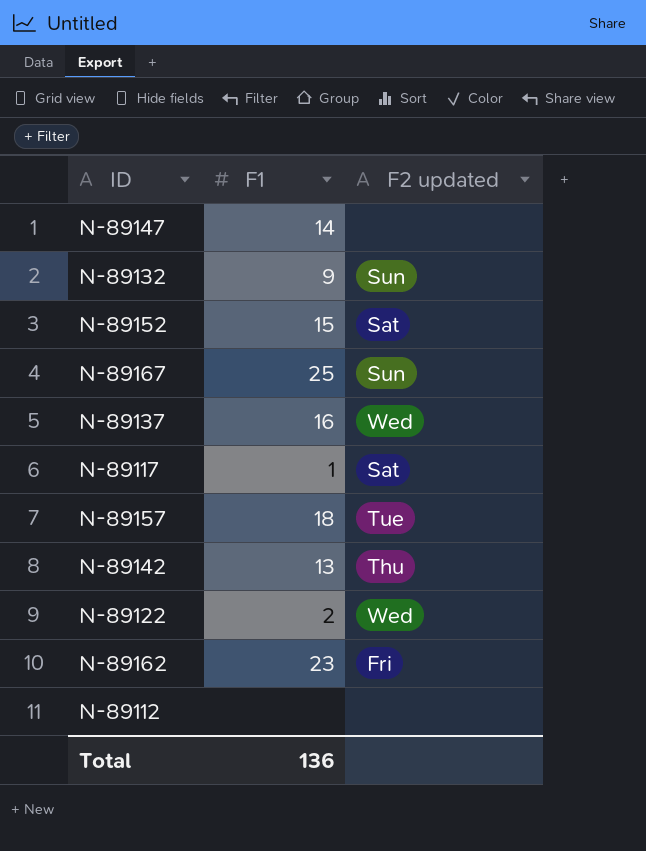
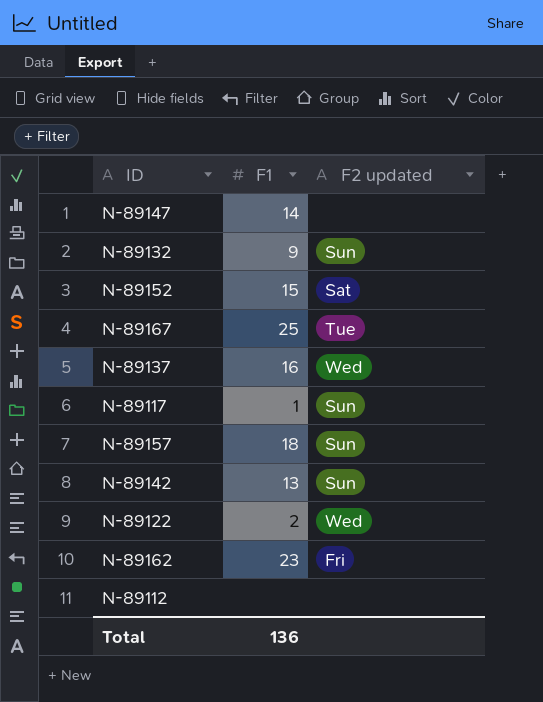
N-89167 | F2 updated: Sun -> Tue
N-89117 | F2 updated: Sat -> Sun
N-89157 | F2 updated: Tue -> Sun
N-89142 | F2 updated: Thu -> Sun

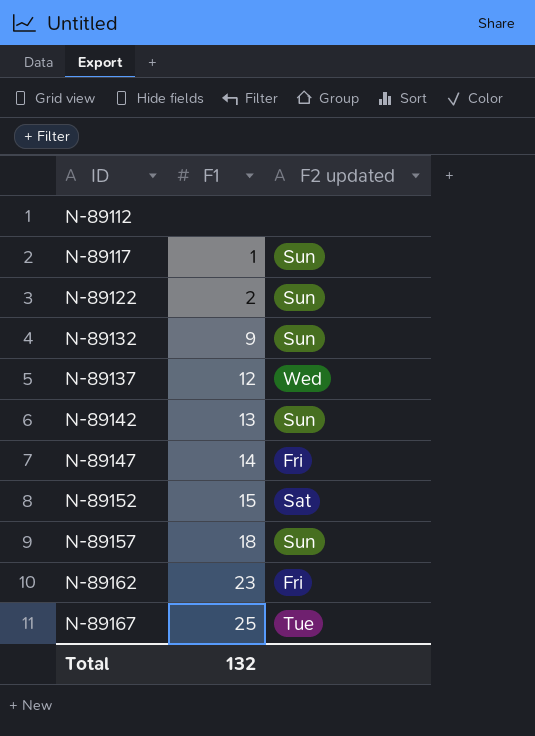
row order: none -> ID ascending
N-89122 | F2 updated: Wed -> Sun
N-89137 | F1: 16 -> 12
N-89147 | F2 updated: none -> Fri
Total | F1: 136 -> 132

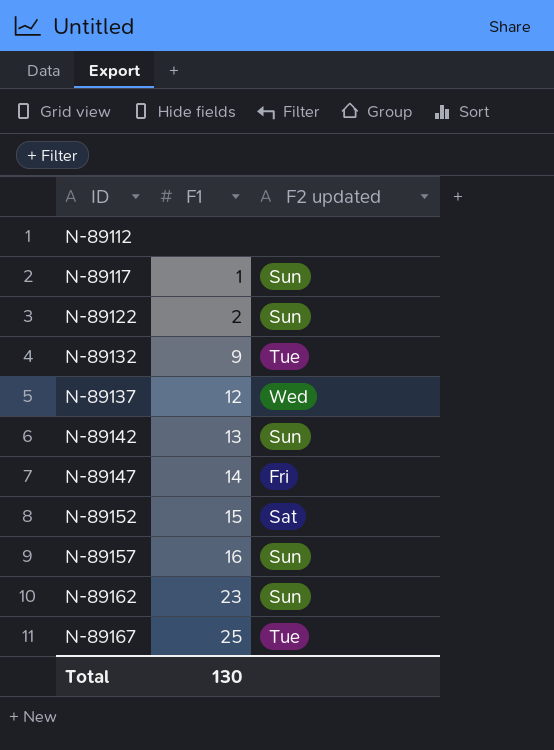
N-89132 | F2 updated: Sun -> Tue
N-89157 | F1: 18 -> 16
N-89162 | F2 updated: Fri -> Sun
Total | F1: 132 -> 130

